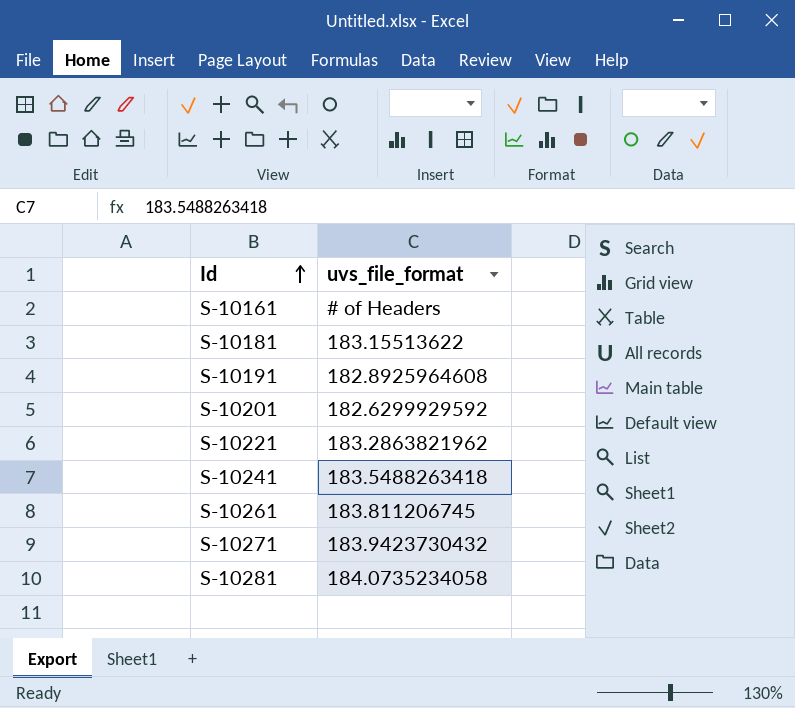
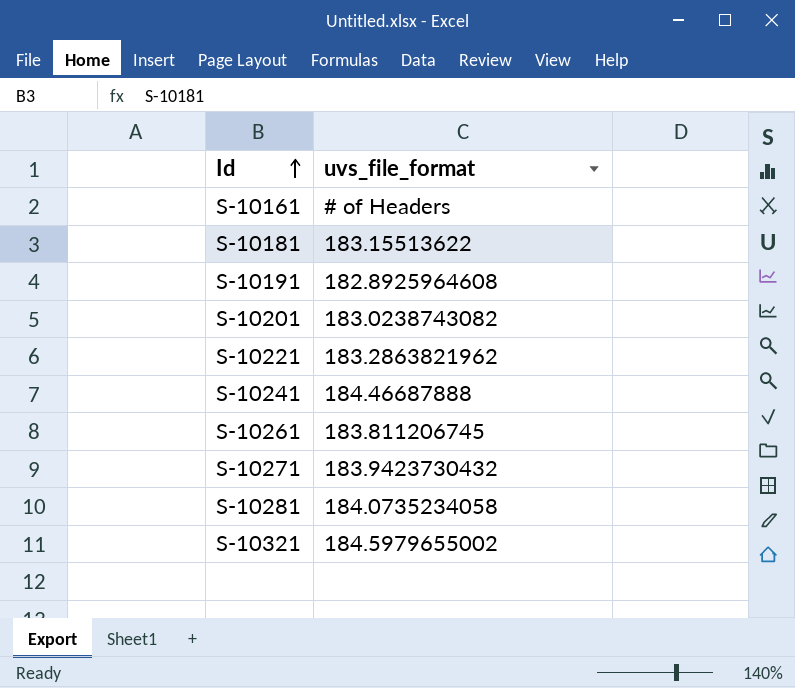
S-10201 | uvs_file_format: 182.6299929592 -> 183.0238743082
S-10241 | uvs_file_format: 183.5488263418 -> 184.46687888
row S-10321: none -> 184.5979655002

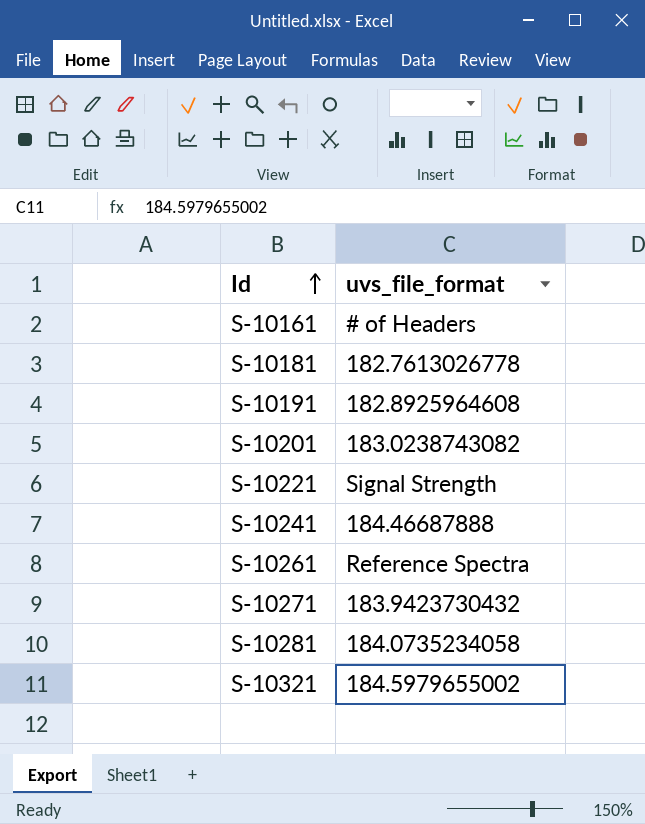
S-10181 | uvs_file_format: 183.15513622 -> 182.7613026778
S-10221 | uvs_file_format: 183.2863821962 -> Signal Strength
S-10261 | uvs_file_format: 183.811206745 -> Reference Spectra

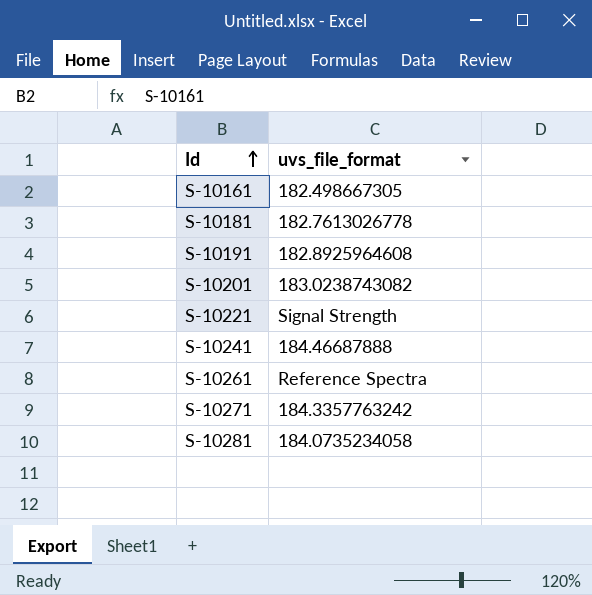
row S-10321: 184.5979655002 -> none
S-10161 | uvs_file_format: # of Headers -> 182.498667305
S-10271 | uvs_file_format: 183.9423730432 -> 184.3357763242

